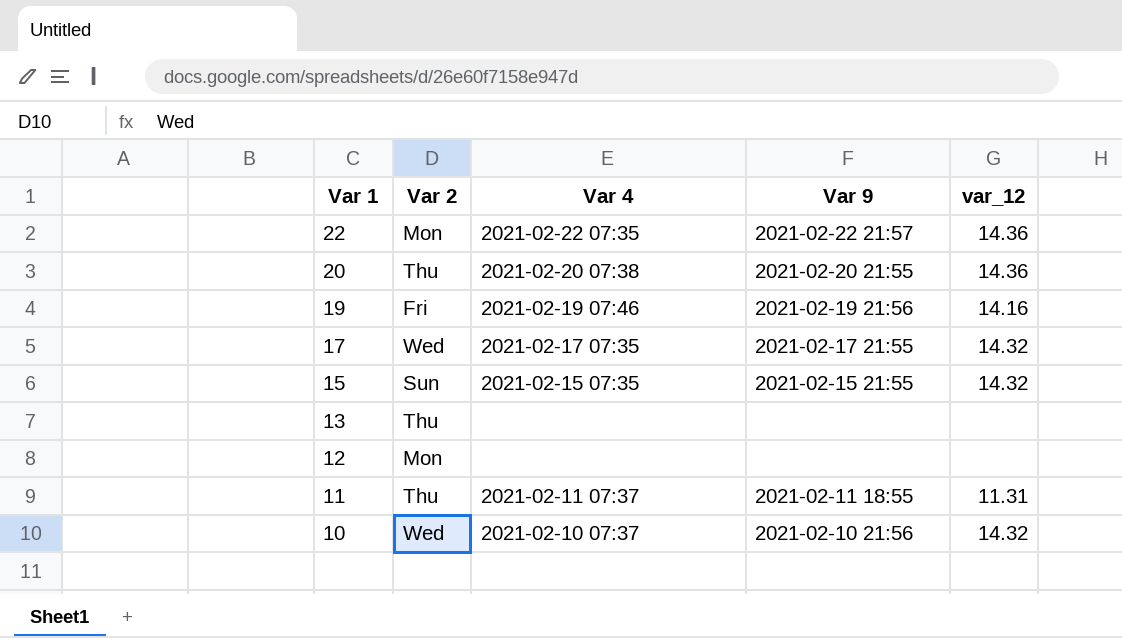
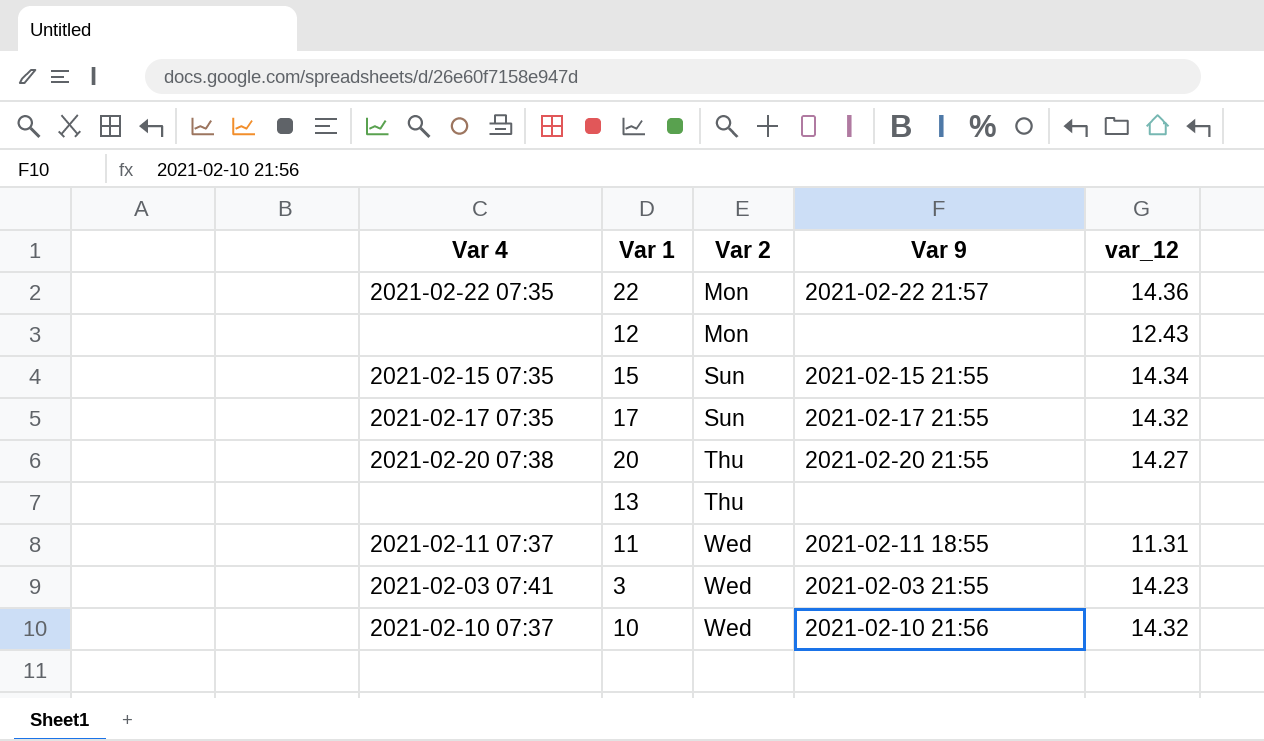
row order: Var 1 descending -> Var 2 ascending
column Var 4 | position: 3 -> 1
row 19: Fri | 2021-02-19 07:46 | 2021-02-19 21:56 | 14.16 -> none
12 | var_12: none -> 12.43
15 | var_12: 14.32 -> 14.34
17 | Var 2: Wed -> Sun
20 | var_12: 14.36 -> 14.27
11 | Var 2: Thu -> Wed
row 3: none -> 2021-02-03 07:41 | Wed | 2021-02-03 21:55 | 14.23

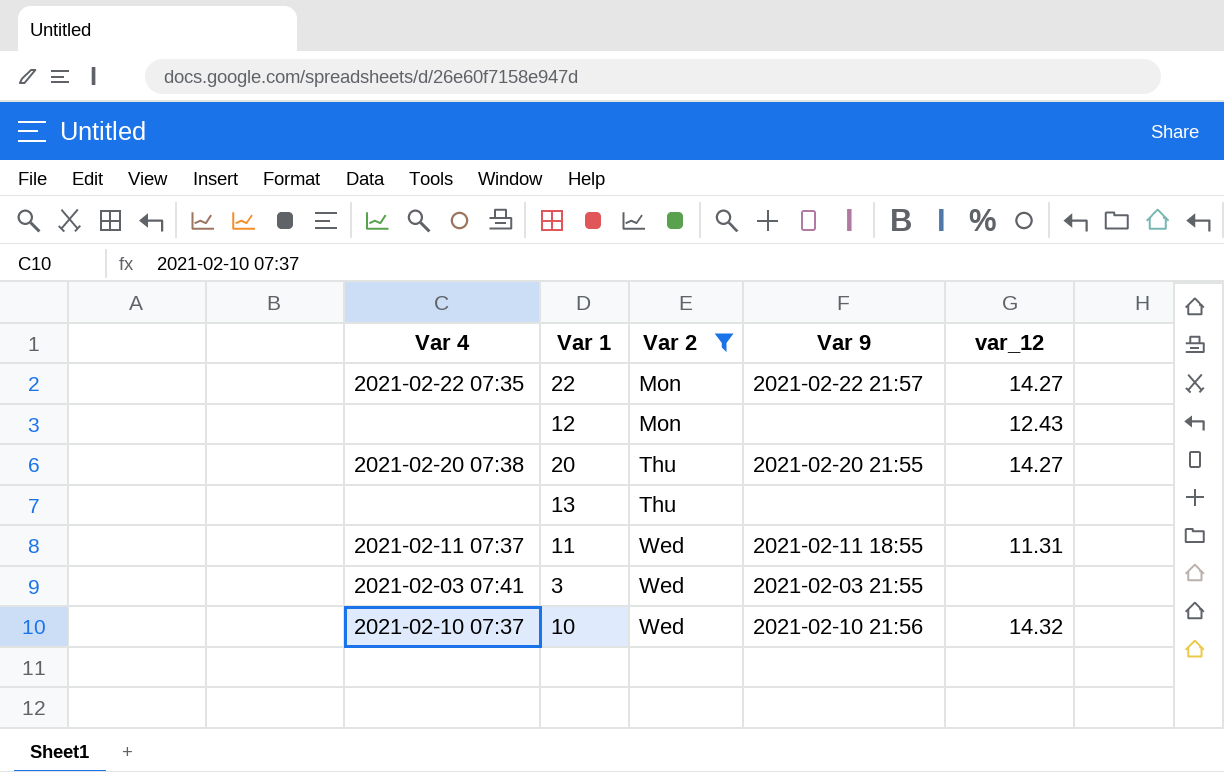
filter: none -> Var 2 != Sun
22 | var_12: 14.36 -> 14.27
3 | var_12: 14.23 -> none

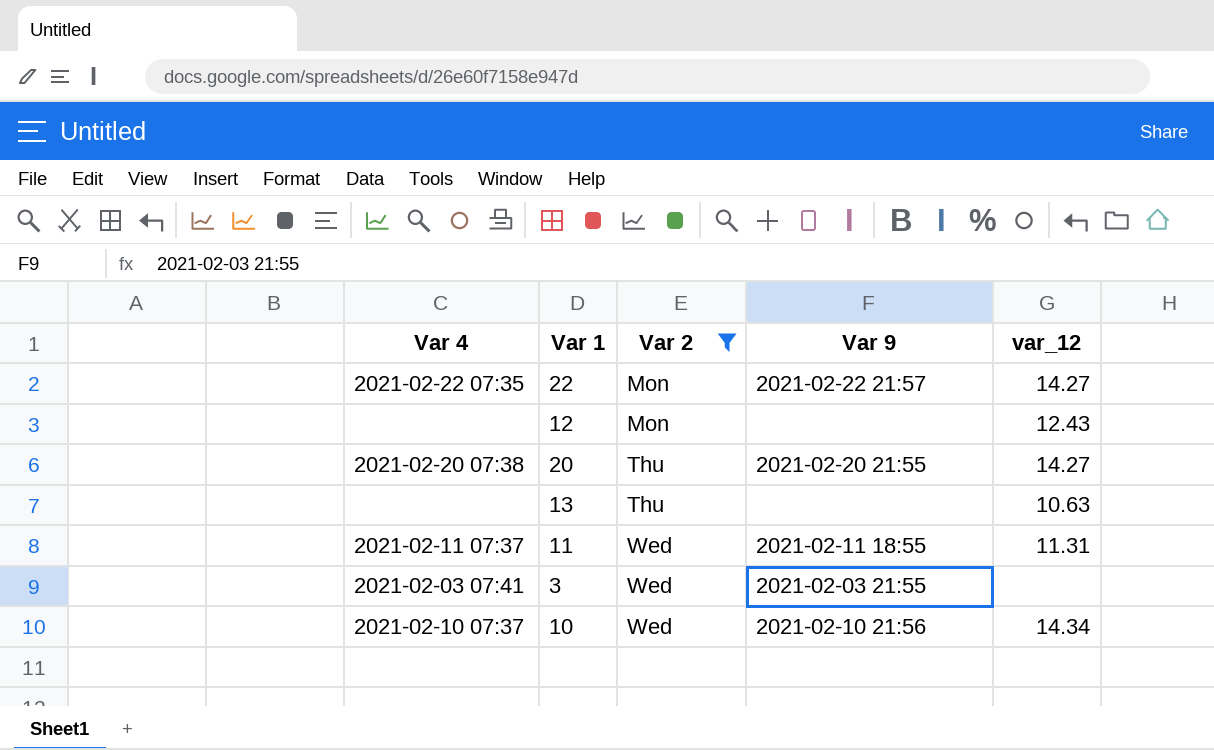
13 | var_12: none -> 10.63
10 | var_12: 14.32 -> 14.34

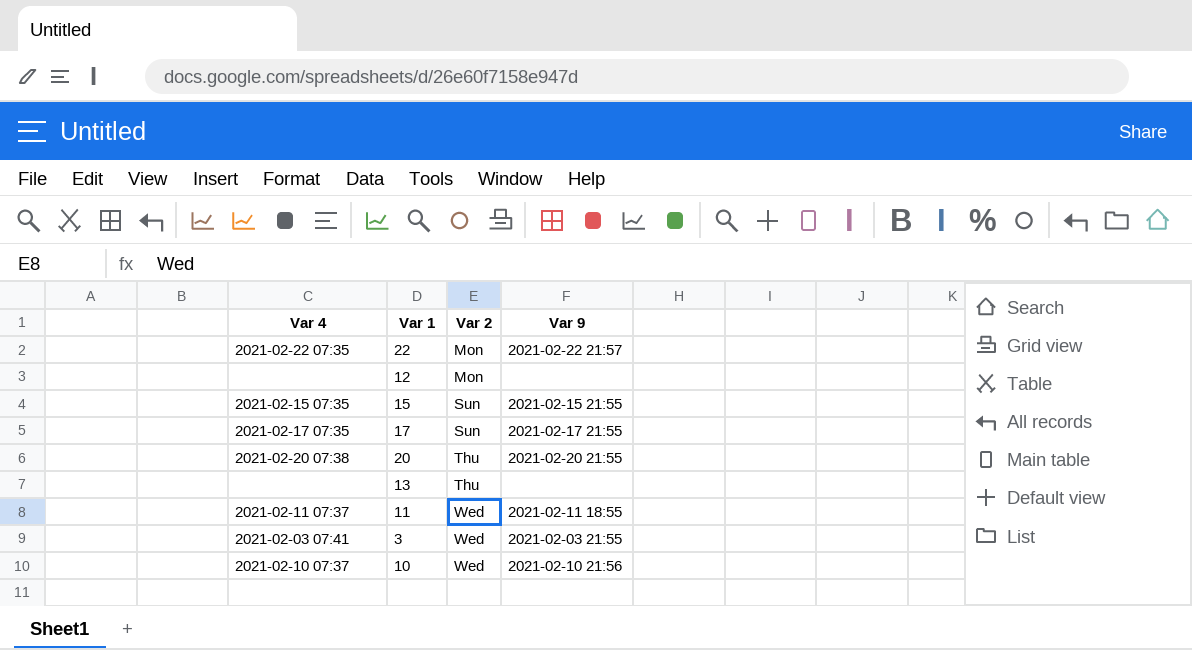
filter: Var 2 != Sun -> none
column var_12 | position: 5 -> none

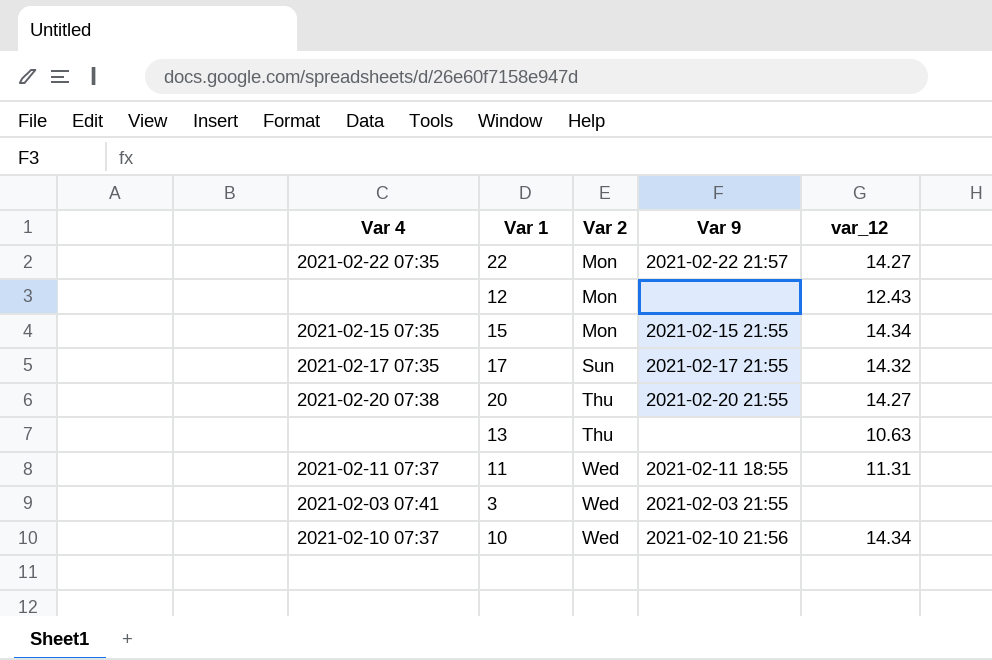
column var_12 | position: none -> 5
15 | Var 2: Sun -> Mon

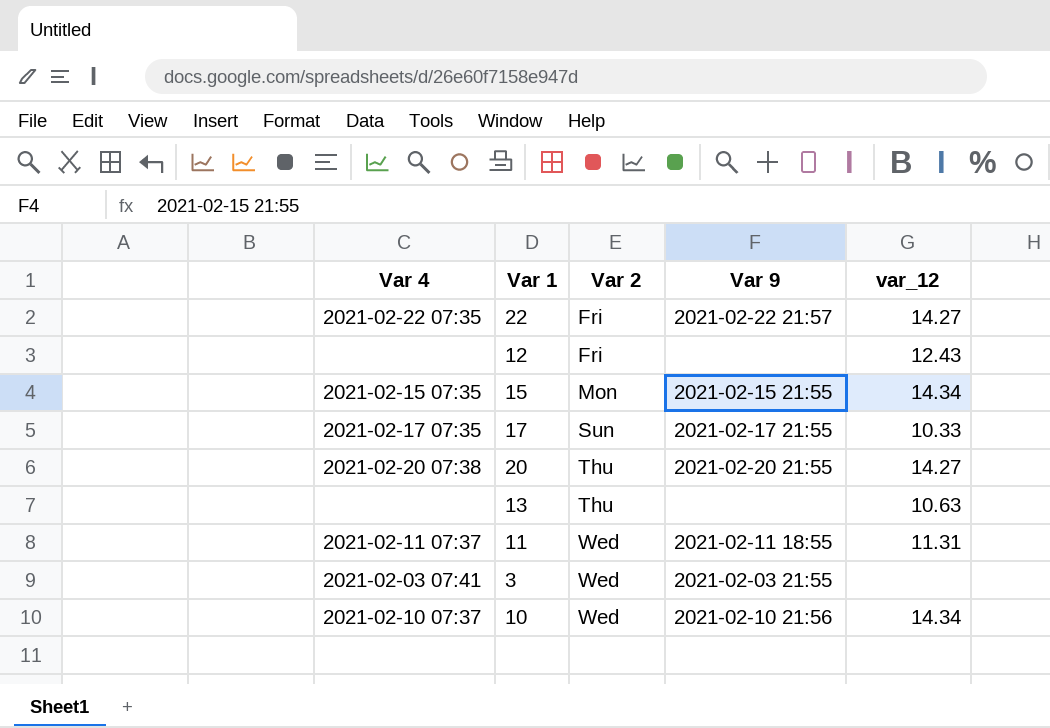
22 | Var 2: Mon -> Fri
12 | Var 2: Mon -> Fri
17 | var_12: 14.32 -> 10.33

